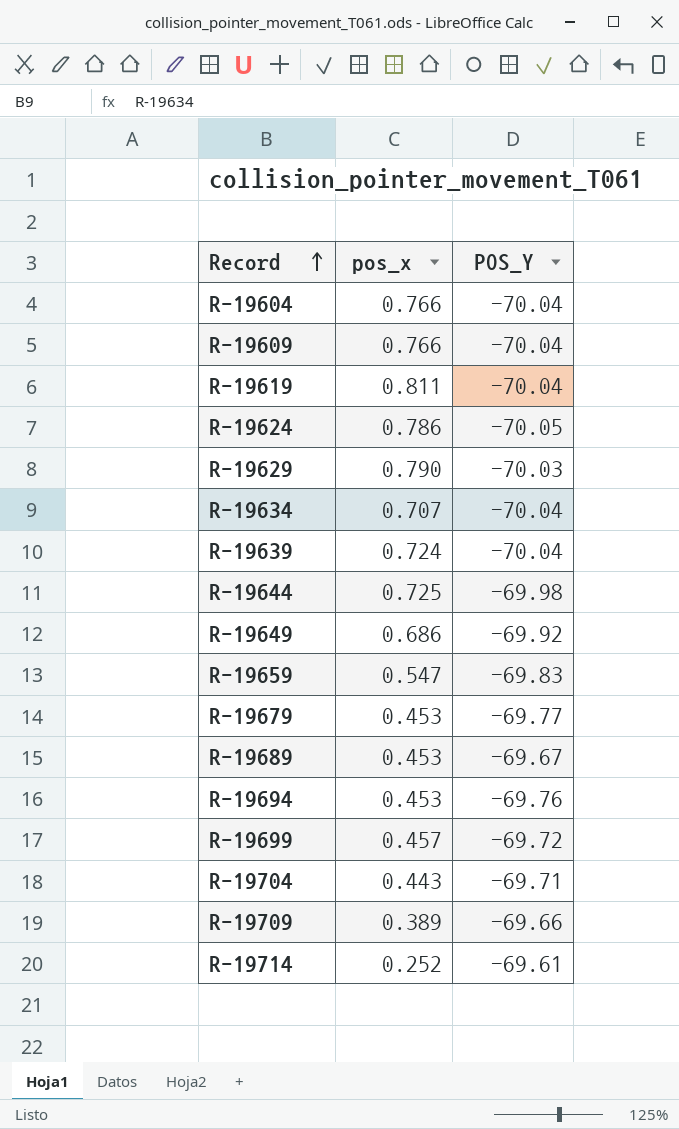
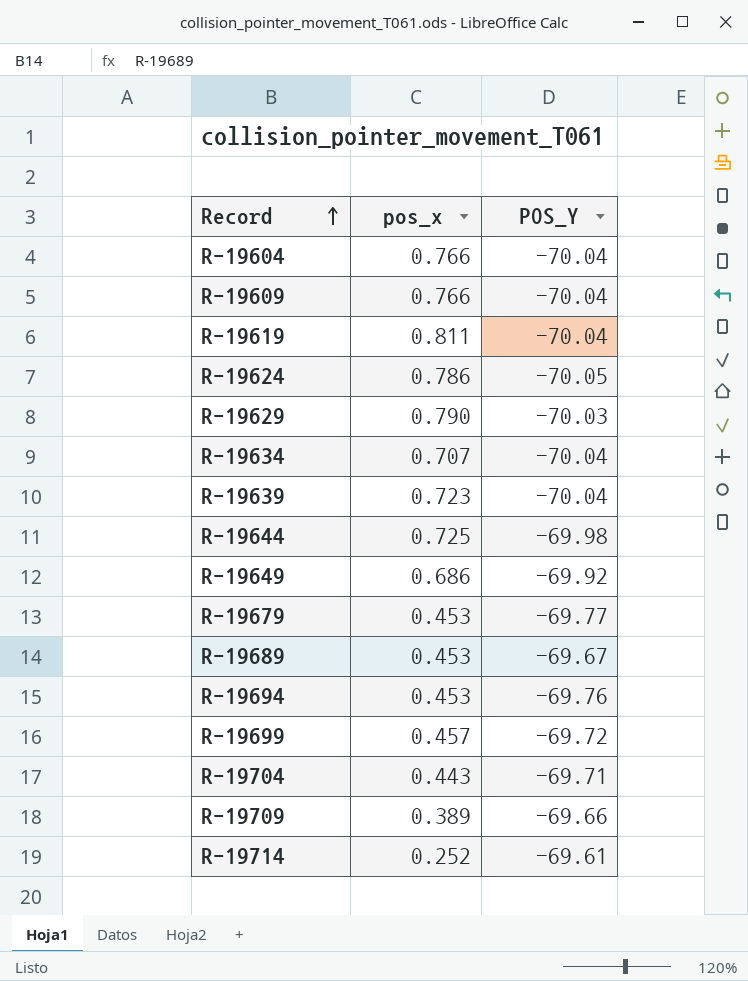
row R-19659: 0.547 | -69.83 -> none
R-19639 | pos_x: 0.724 -> 0.723

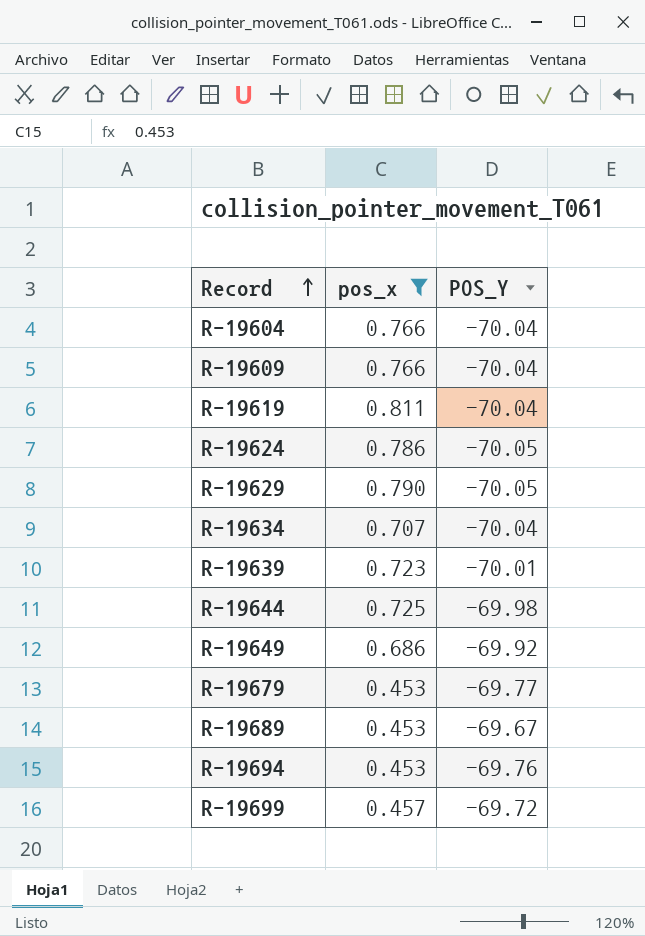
filter: none -> pos_x >= 0.453
R-19629 | POS_Y: -70.03 -> -70.05
R-19639 | POS_Y: -70.04 -> -70.01

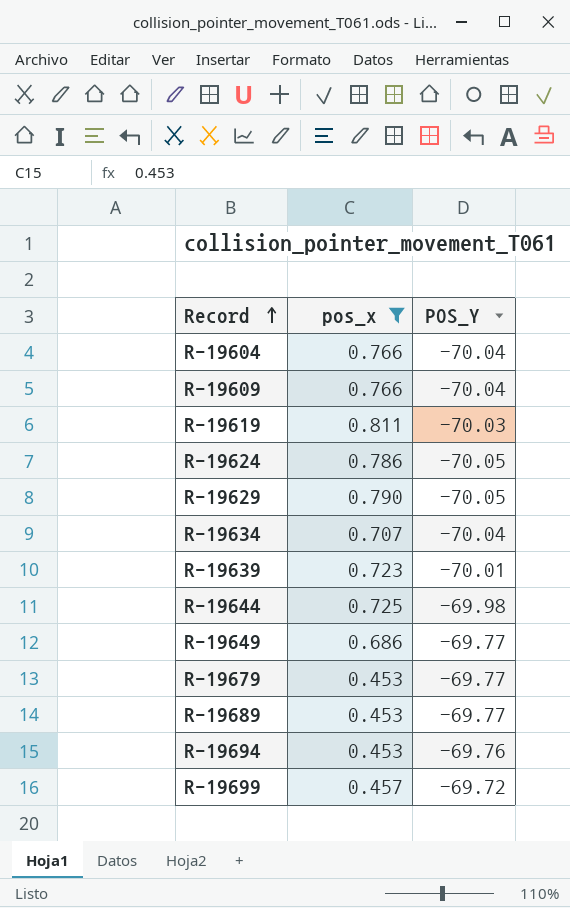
R-19619 | POS_Y: -70.04 -> -70.03
R-19649 | POS_Y: -69.92 -> -69.77
R-19689 | POS_Y: -69.67 -> -69.77

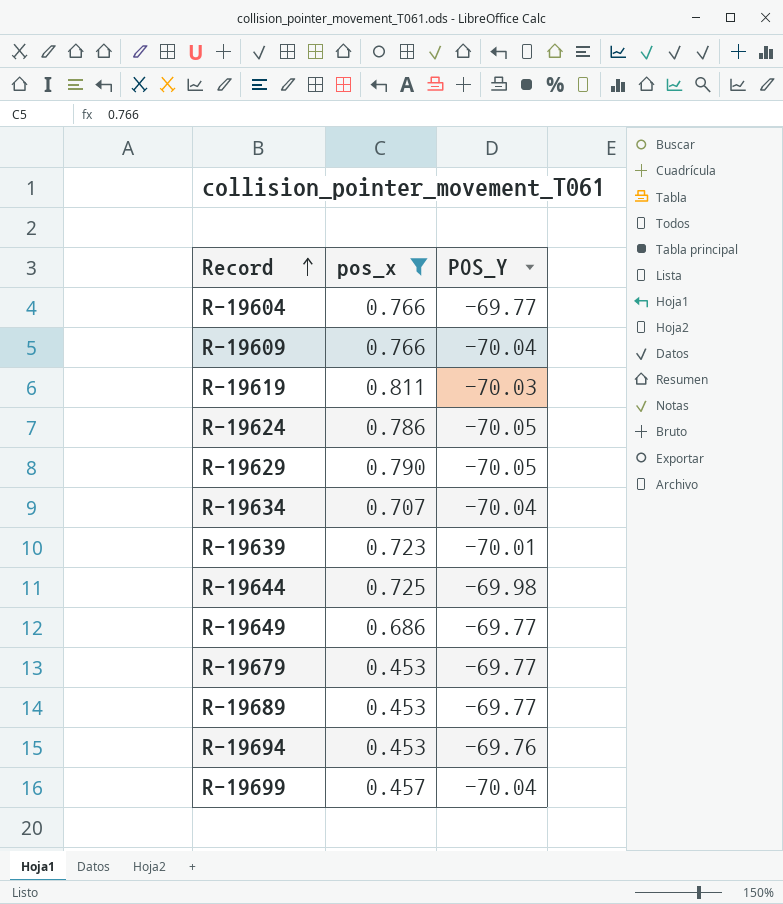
R-19604 | POS_Y: -70.04 -> -69.77
R-19699 | POS_Y: -69.72 -> -70.04

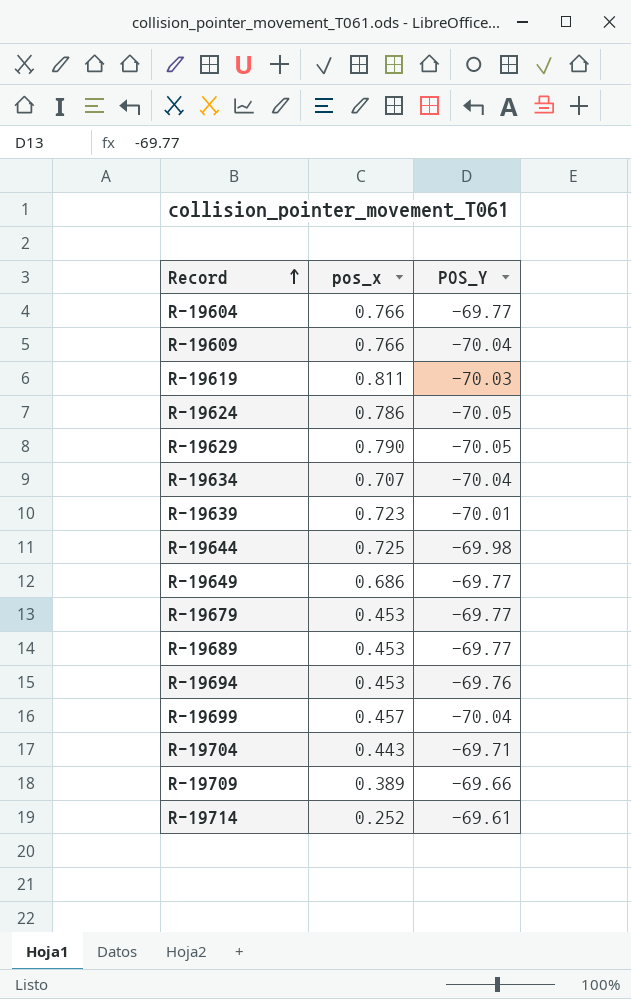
filter: pos_x >= 0.453 -> none

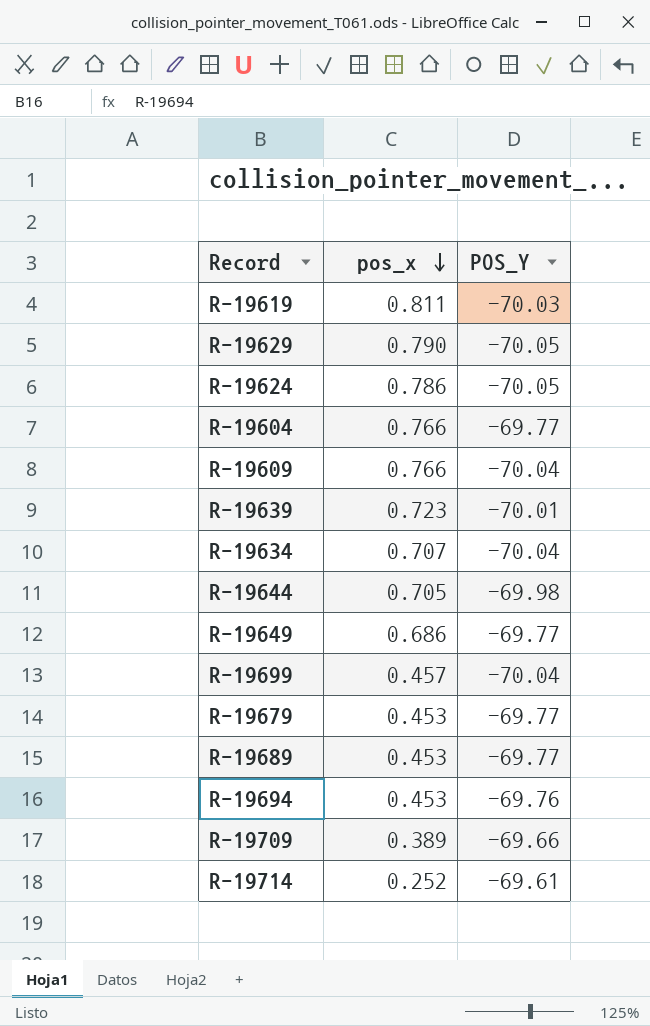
row order: Record ascending -> pos_x descending
row R-19704: 0.443 | -69.71 -> none
R-19644 | pos_x: 0.725 -> 0.705

